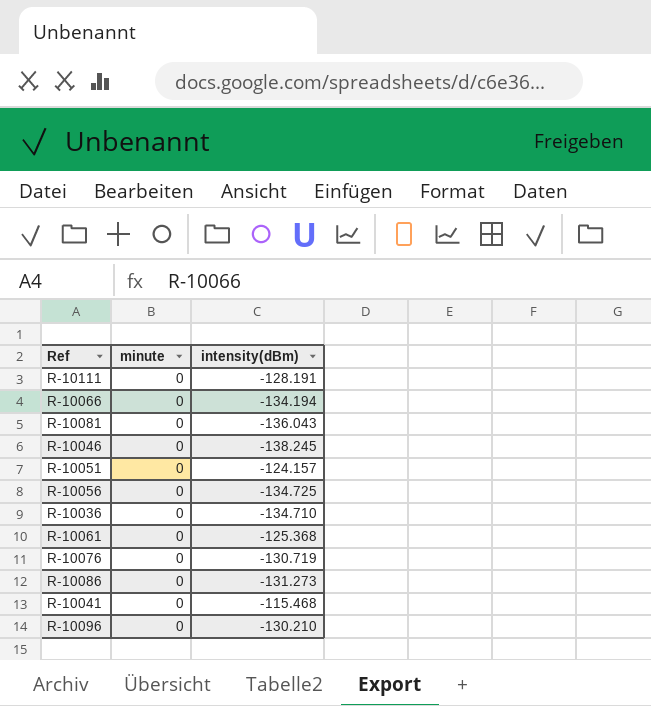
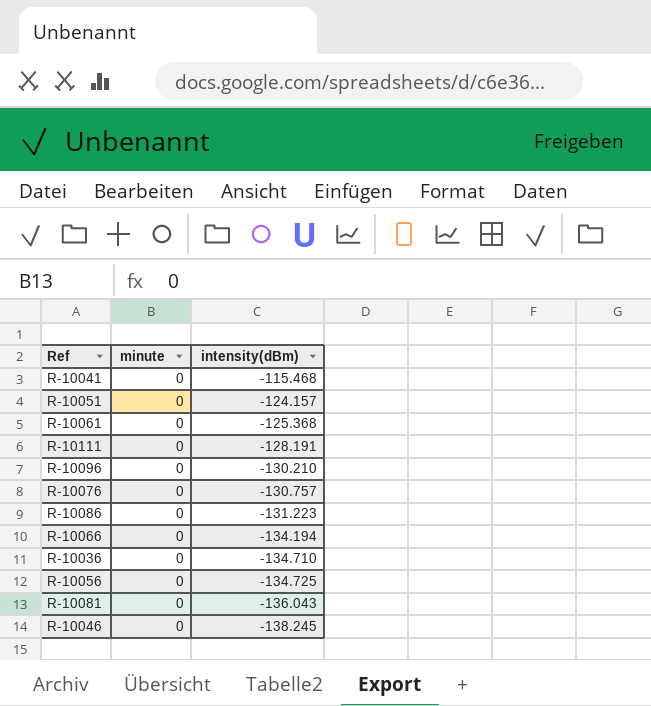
row order: none -> intensity(dBm) descending
R-10076 | intensity(dBm): -130.719 -> -130.757
R-10086 | intensity(dBm): -131.273 -> -131.223

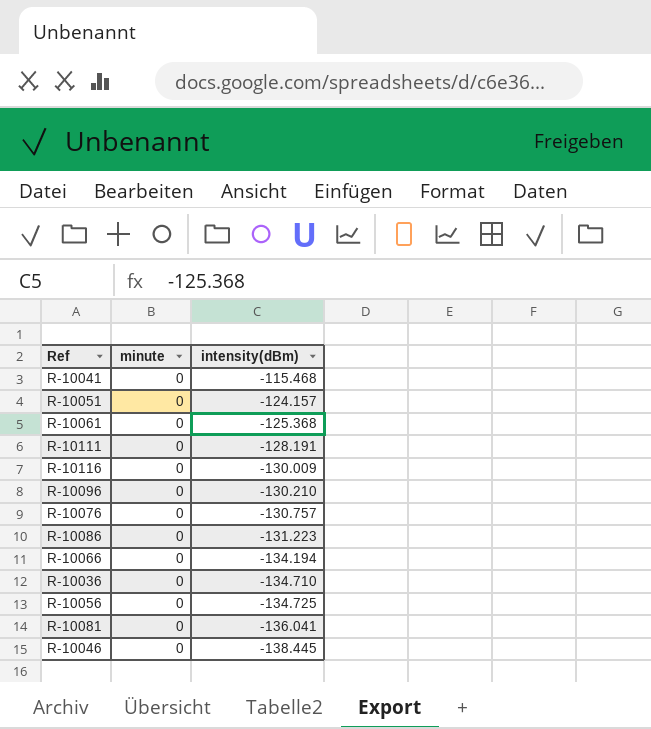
row R-10116: none -> 0 | -130.009
R-10081 | intensity(dBm): -136.043 -> -136.041
R-10046 | intensity(dBm): -138.245 -> -138.445

